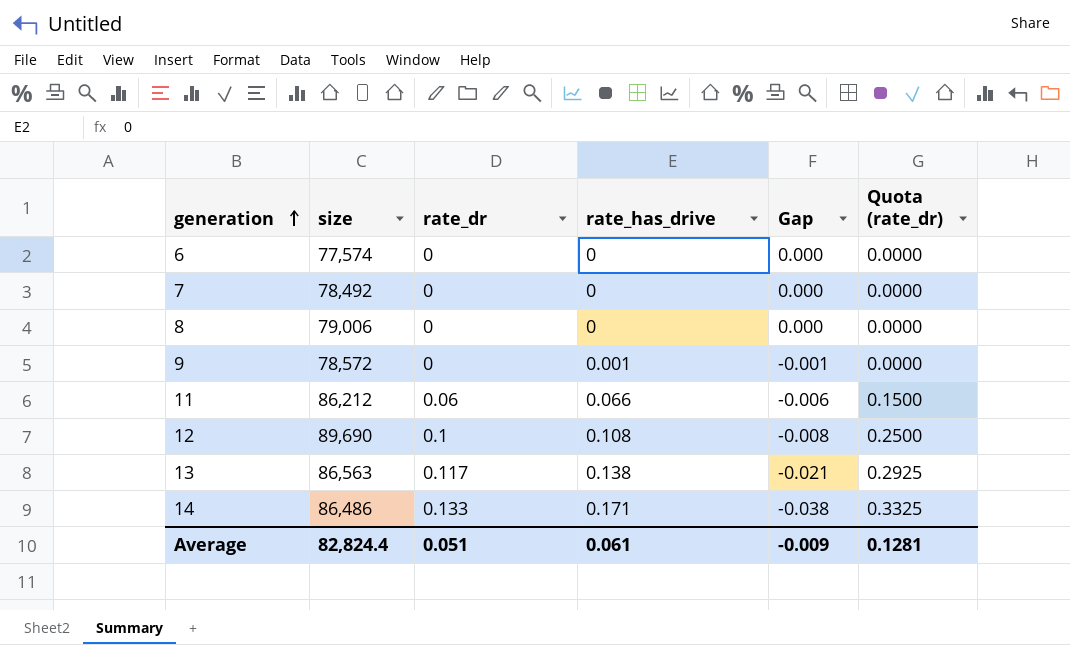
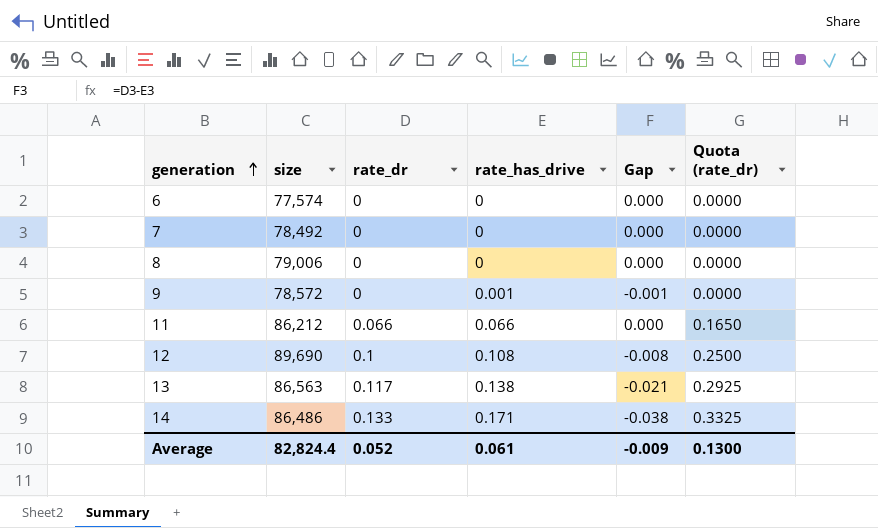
11 | rate_dr: 0.06 -> 0.066
11 | Gap: -0.006 -> 0.000
11 | Quota (rate_dr): 0.1500 -> 0.1650
Average | rate_dr: 0.051 -> 0.052
Average | Quota (rate_dr): 0.1281 -> 0.1300

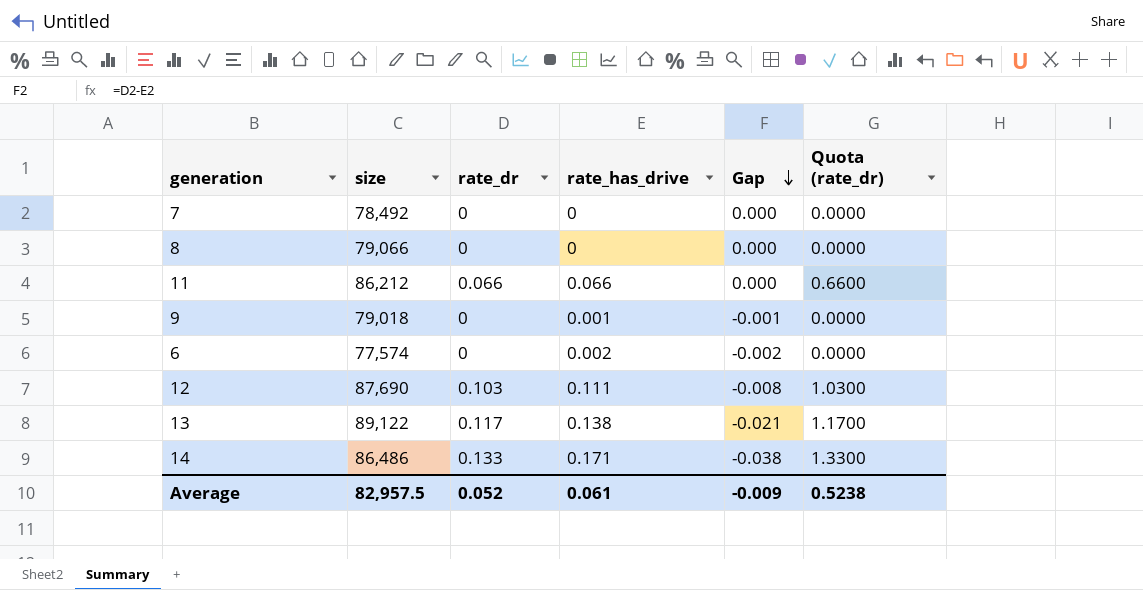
row order: generation ascending -> Gap descending
column Quota (rate_dr) | formula: [rate_dr] * 2.5 -> [rate_dr] * 10
8 | size: 79,006 -> 79,066
9 | size: 78,572 -> 79,018
6 | rate_has_drive: 0 -> 0.002
6 | Gap: 0.000 -> -0.002
12 | size: 89,690 -> 87,690
12 | rate_dr: 0.1 -> 0.103
12 | rate_has_drive: 0.108 -> 0.111
13 | size: 86,563 -> 89,122
Average | size: 82,824.4 -> 82,957.5
Average | Quota (rate_dr): 0.1300 -> 0.5238

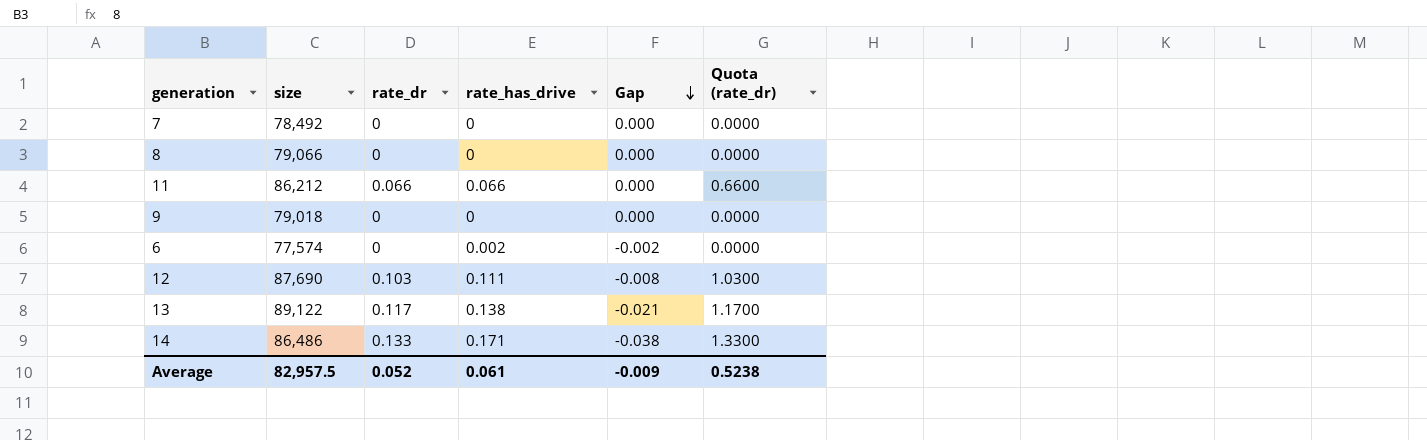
9 | rate_has_drive: 0.001 -> 0
9 | Gap: -0.001 -> 0.000

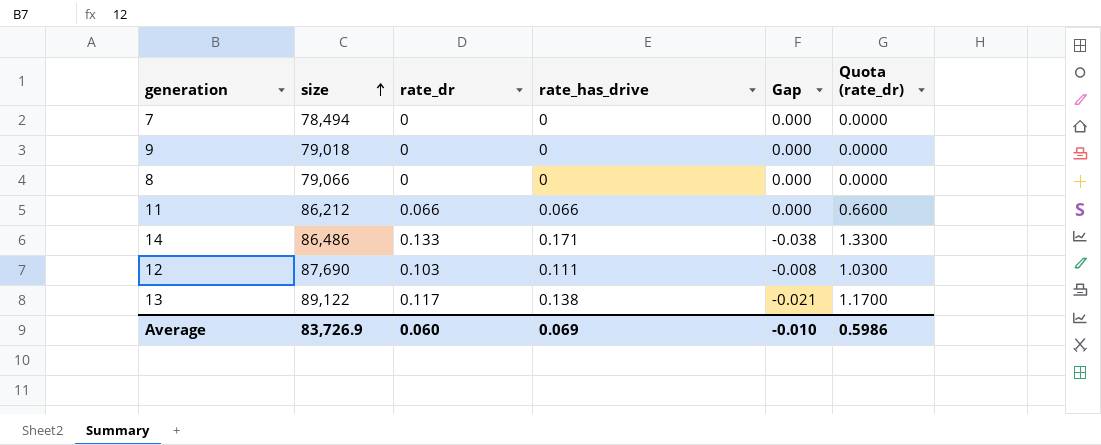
row order: Gap descending -> size ascending
row 6: 77,574 | 0 | 0.002 | -0.002 | 0.0000 -> none
7 | size: 78,492 -> 78,494
Average | size: 82,957.5 -> 83,726.9
Average | rate_dr: 0.052 -> 0.060
Average | rate_has_drive: 0.061 -> 0.069
Average | Gap: -0.009 -> -0.010
Average | Quota (rate_dr): 0.5238 -> 0.5986

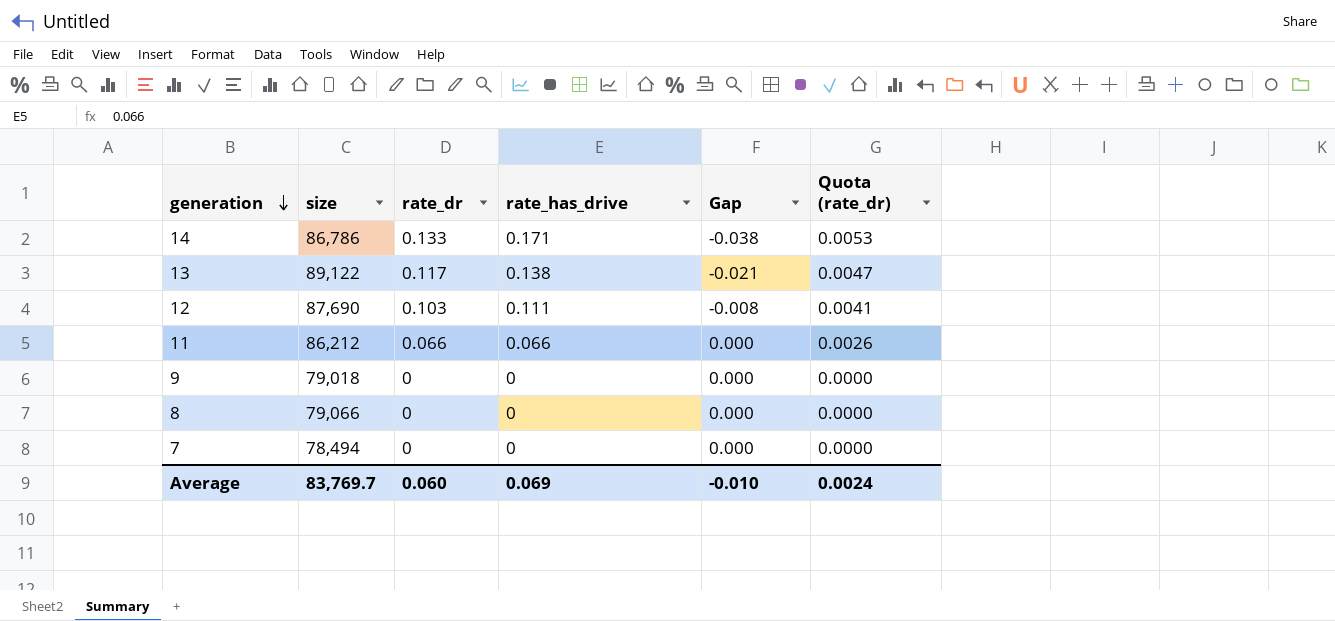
row order: size ascending -> generation descending
column Quota (rate_dr) | formula: [rate_dr] * 10 -> [rate_dr] * 0.04
14 | size: 86,486 -> 86,786
Average | size: 83,726.9 -> 83,769.7
Average | Quota (rate_dr): 0.5986 -> 0.0024

